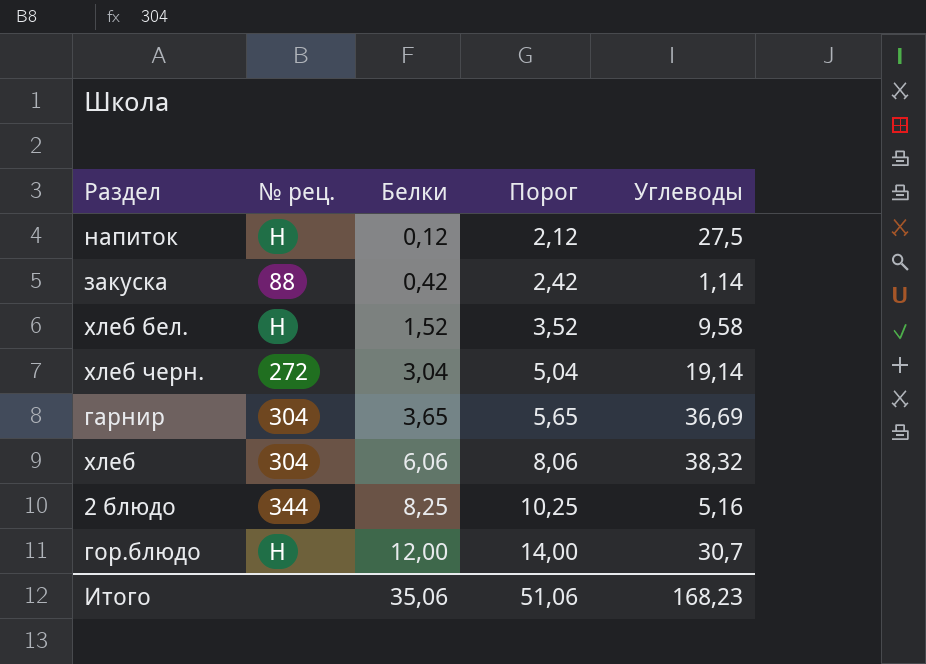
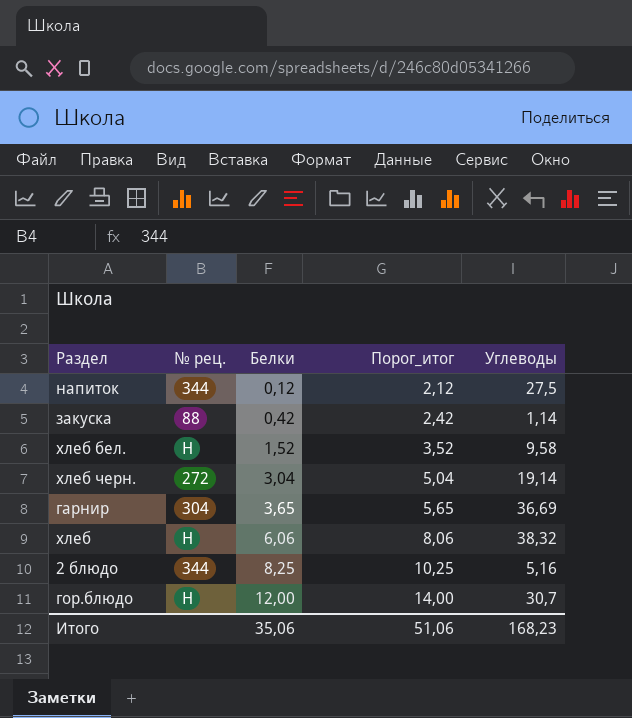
column name: Порог -> Порог_итог
напиток | № рец.: Н -> 344
хлеб | № рец.: 304 -> Н

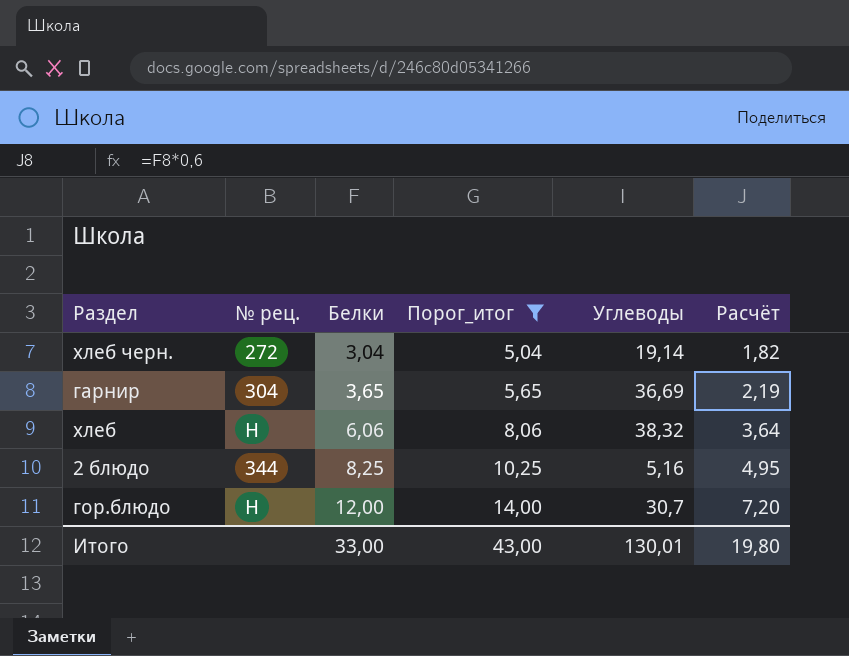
filter: none -> Порог_итог >= 5,04
column Расчёт | formula: none -> [Белки] * 0,6
Итого | Белки: 35,06 -> 33,00
Итого | Порог_итог: 51,06 -> 43,00
Итого | Углеводы: 168,23 -> 130,01

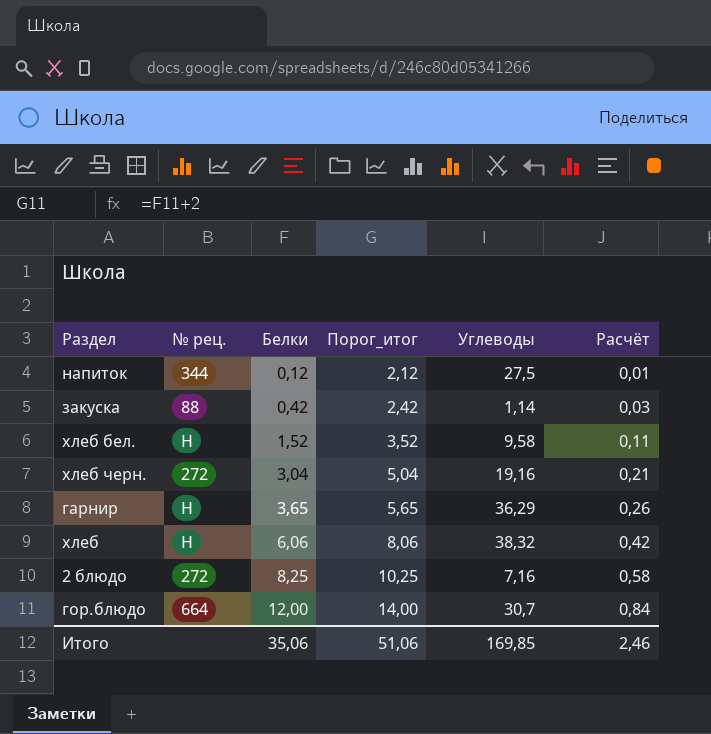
filter: Порог_итог >= 5,04 -> none
column Расчёт | formula: [Белки] * 0,6 -> [Белки] * 0,07
хлеб черн. | Углеводы: 19,14 -> 19,16
гарнир | № рец.: 304 -> Н
гарнир | Углеводы: 36,69 -> 36,29
2 блюдо | № рец.: 344 -> 272
2 блюдо | Углеводы: 5,16 -> 7,16
гор.блюдо | № рец.: Н -> 664
Итого | Белки: 33,00 -> 35,06
Итого | Порог_итог: 43,00 -> 51,06
Итого | Углеводы: 130,01 -> 169,85
Итого | Расчёт: 19,80 -> 2,46

